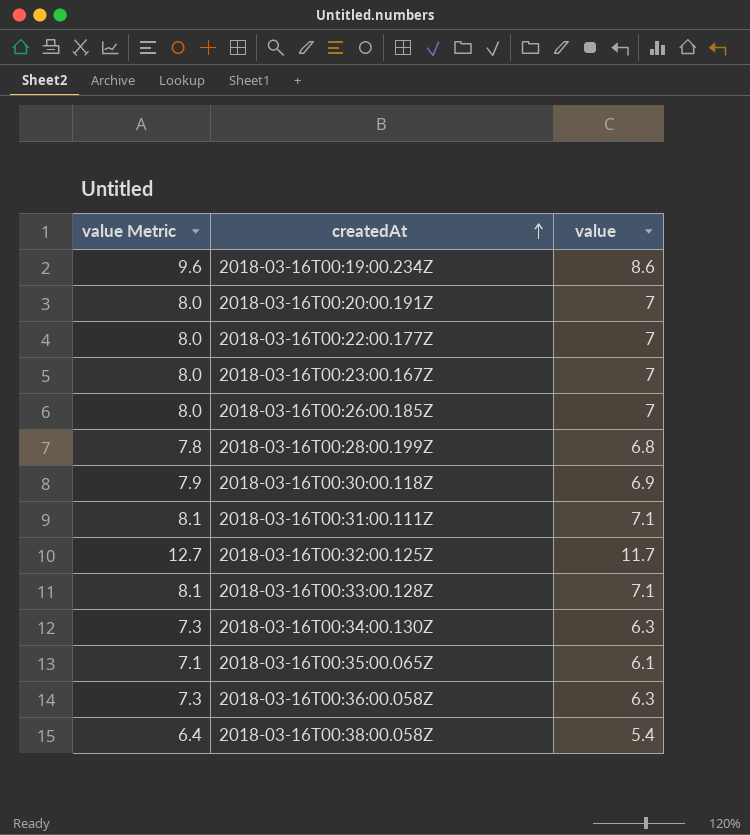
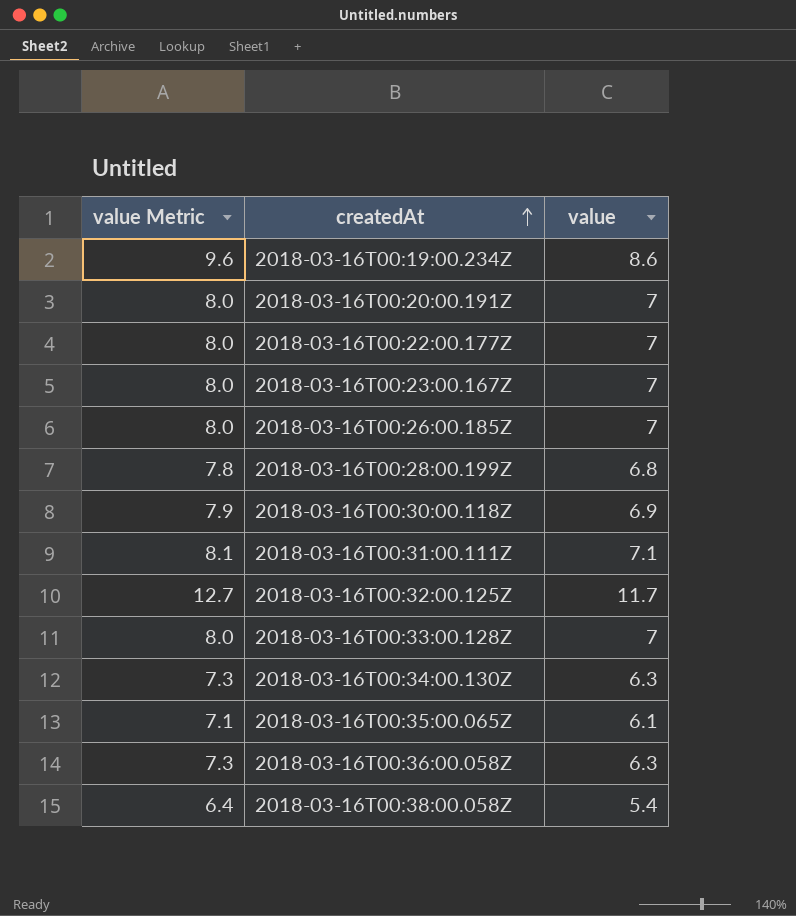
2018-03-16T00:33:00.128Z | value Metric: 8.1 -> 8.0
2018-03-16T00:33:00.128Z | value: 7.1 -> 7

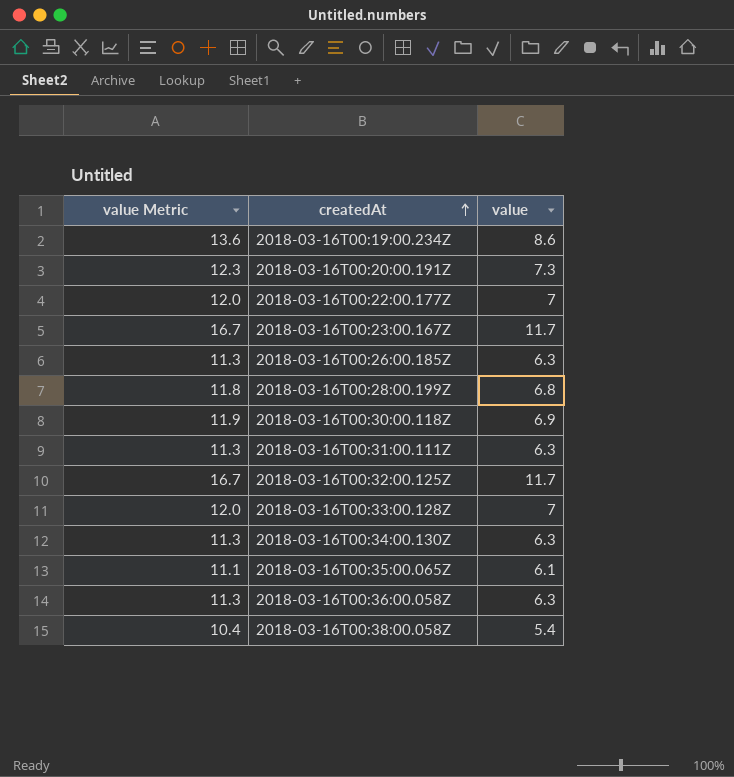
column value Metric | formula: [value] + 1 -> [value] + 5
2018-03-16T00:20:00.191Z | value: 7 -> 7.3
2018-03-16T00:23:00.167Z | value: 7 -> 11.7
2018-03-16T00:26:00.185Z | value: 7 -> 6.3
2018-03-16T00:31:00.111Z | value: 7.1 -> 6.3

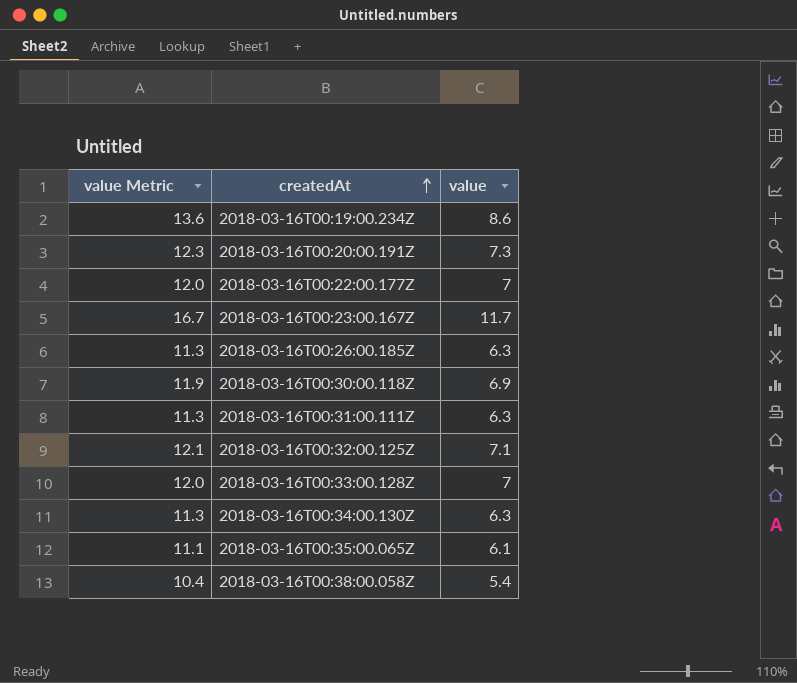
row 2018-03-16T00:28:00.199Z: 11.8 | 6.8 -> none
row 2018-03-16T00:36:00.058Z: 11.3 | 6.3 -> none
2018-03-16T00:32:00.125Z | value Metric: 16.7 -> 12.1
2018-03-16T00:32:00.125Z | value: 11.7 -> 7.1

